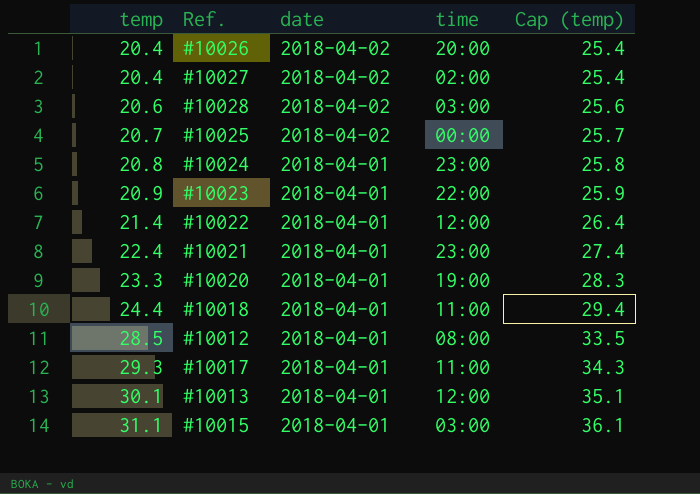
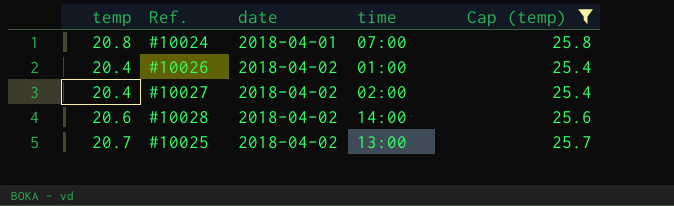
filter: none -> Cap (temp) <= 25.8
row order: temp ascending -> date ascending
#10024 | time: 23:00 -> 07:00
#10026 | time: 20:00 -> 01:00
#10028 | time: 03:00 -> 14:00
#10025 | time: 00:00 -> 13:00

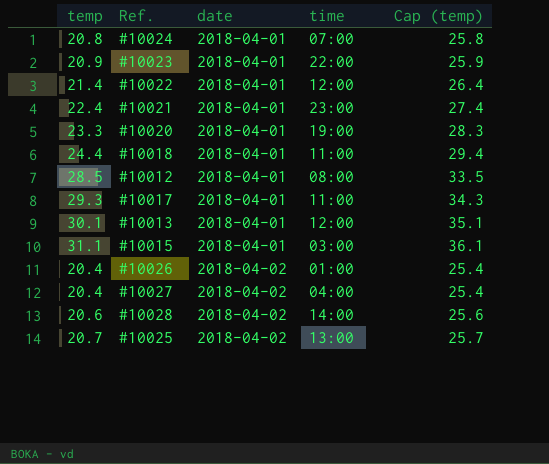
filter: Cap (temp) <= 25.8 -> none
#10027 | time: 02:00 -> 04:00

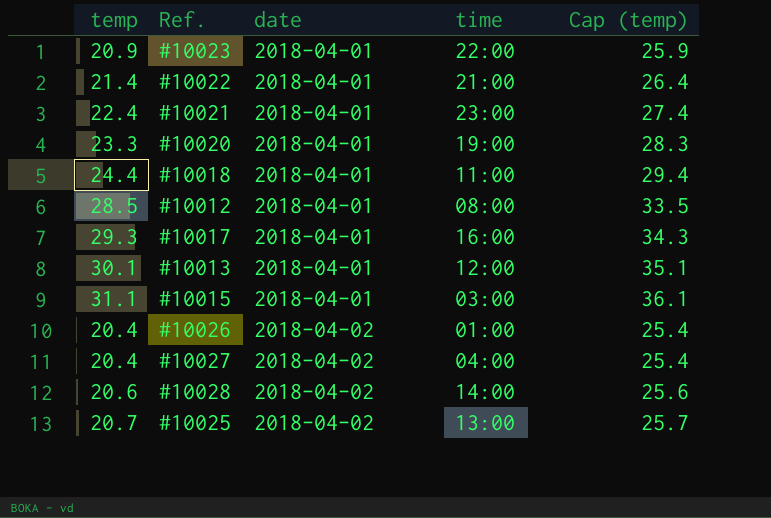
row #10024: 20.8 | 2018-04-01 | 07:00 | 25.8 -> none
#10022 | time: 12:00 -> 21:00
#10017 | time: 11:00 -> 16:00

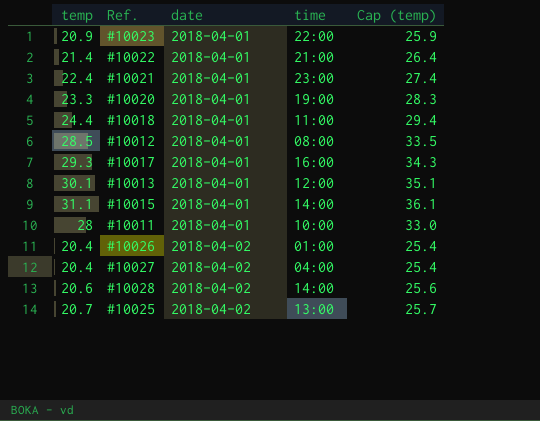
#10015 | time: 03:00 -> 14:00
row #10011: none -> 28 | 2018-04-01 | 10:00 | 33.0

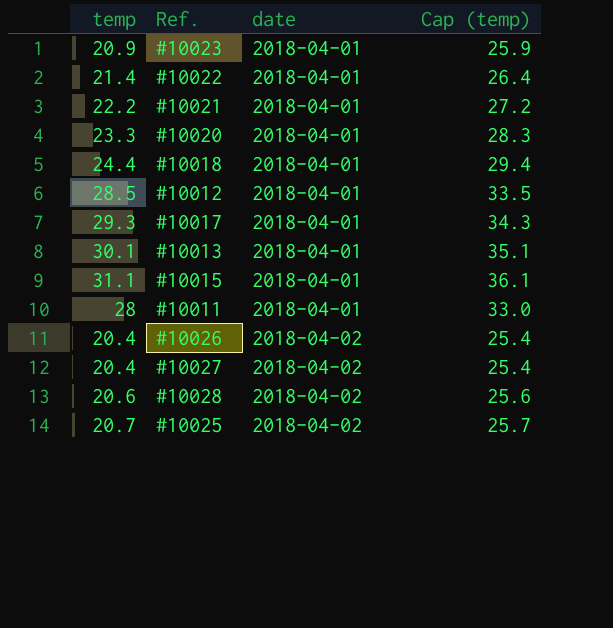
column time | position: 4 -> none
#10021 | temp: 22.4 -> 22.2
#10021 | Cap (temp): 27.4 -> 27.2

